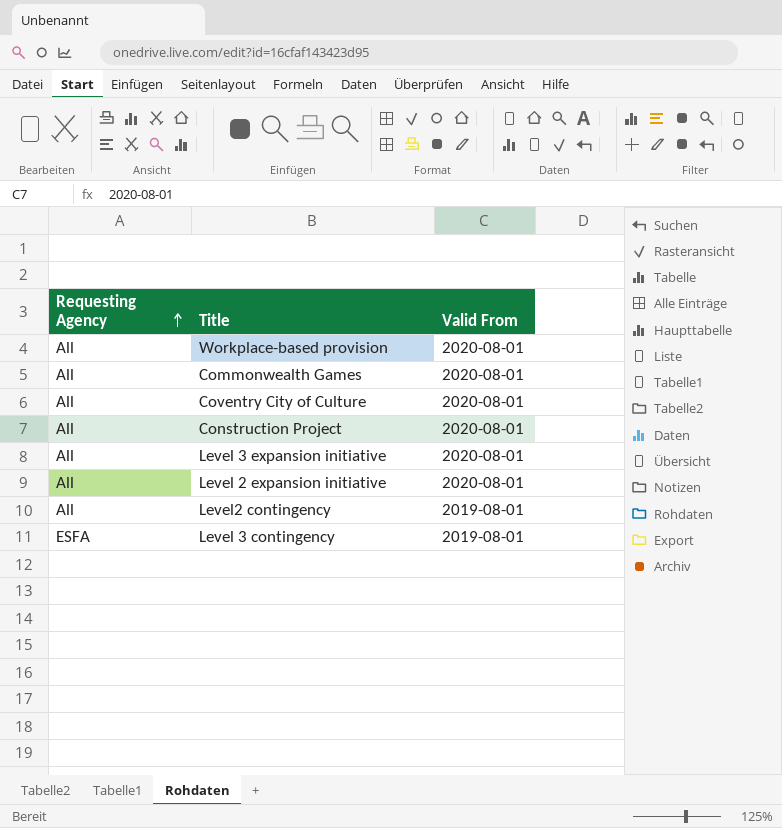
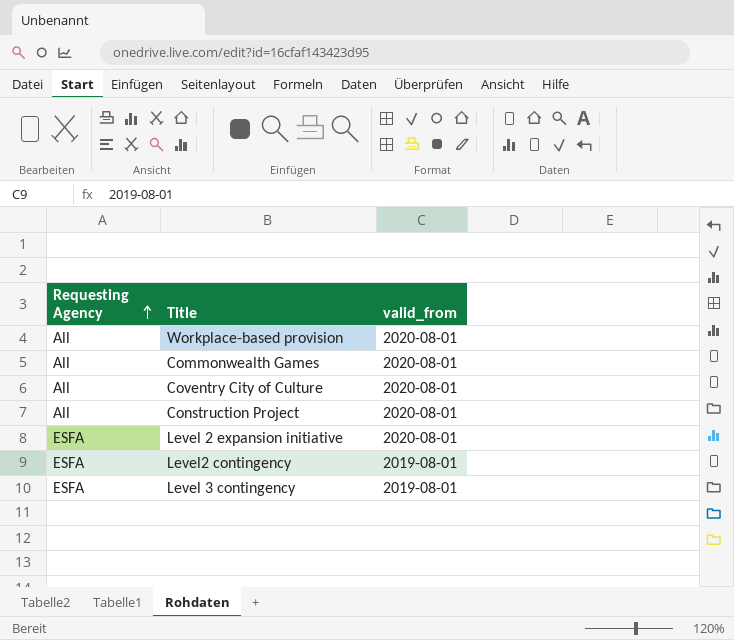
column name: Valid From -> valid_from
row Level 3 expansion initiative: All | 2020-08-01 -> none
Level 2 expansion initiative | Requesting Agency: All -> ESFA
Level2 contingency | Requesting Agency: All -> ESFA

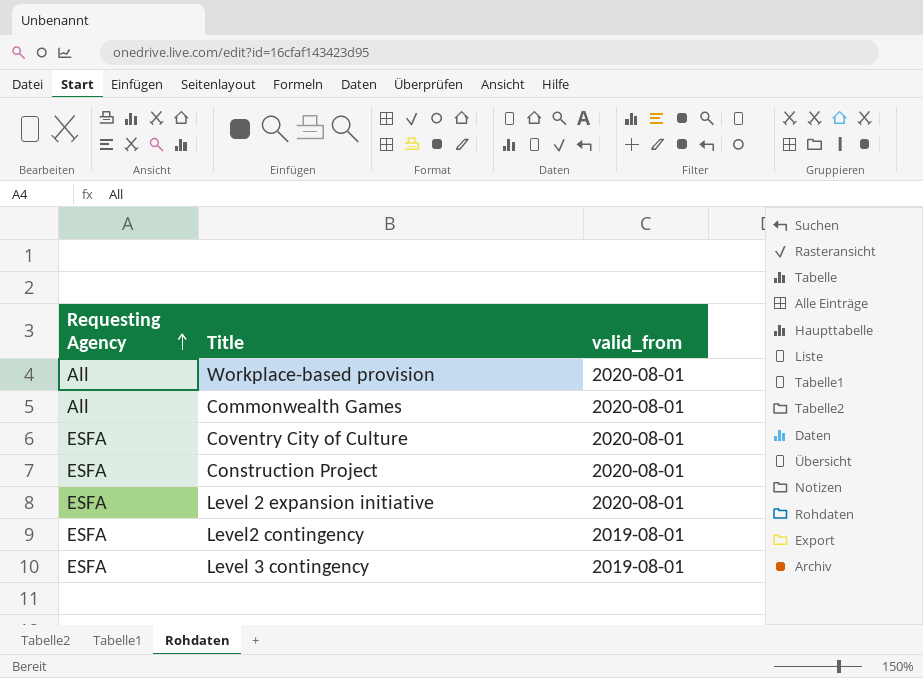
Coventry City of Culture | Requesting Agency: All -> ESFA
Construction Project | Requesting Agency: All -> ESFA

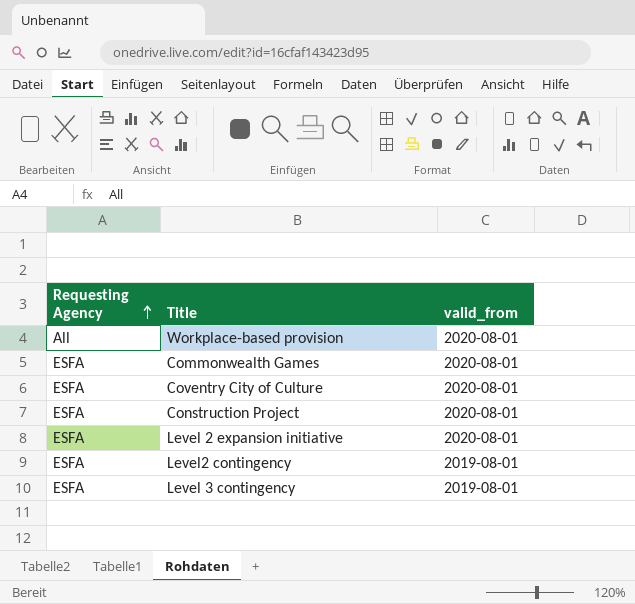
Commonwealth Games | Requesting Agency: All -> ESFA

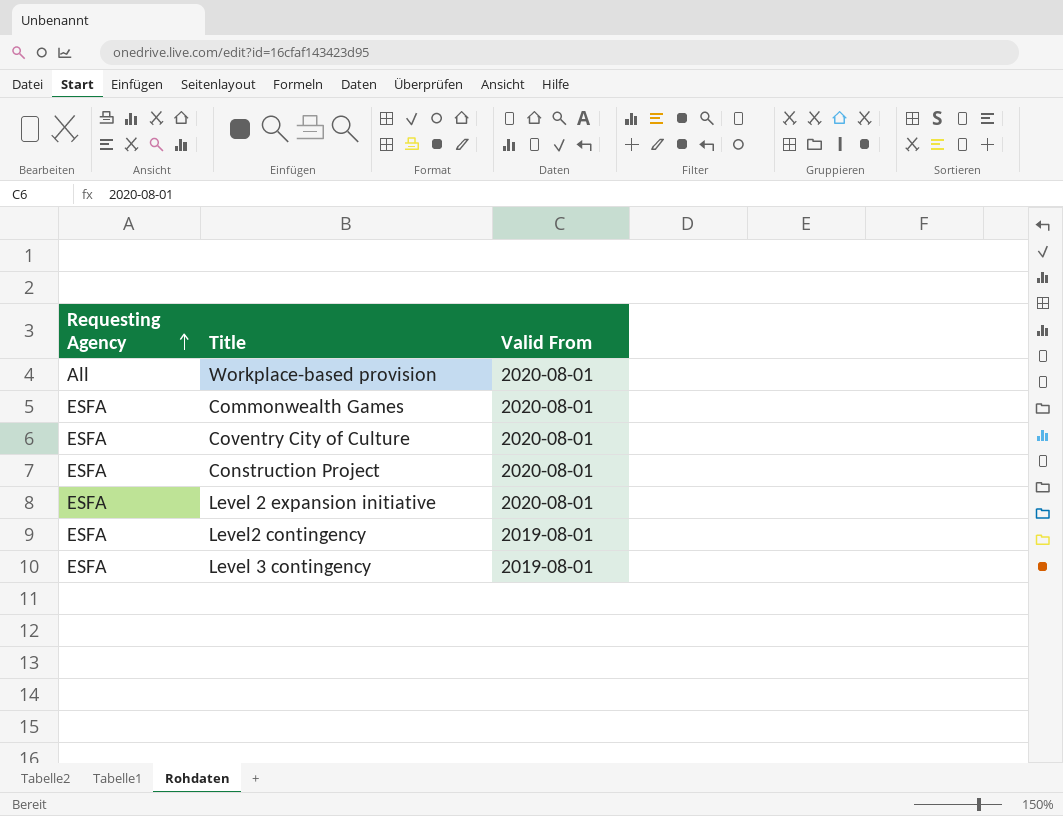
column name: valid_from -> Valid From

